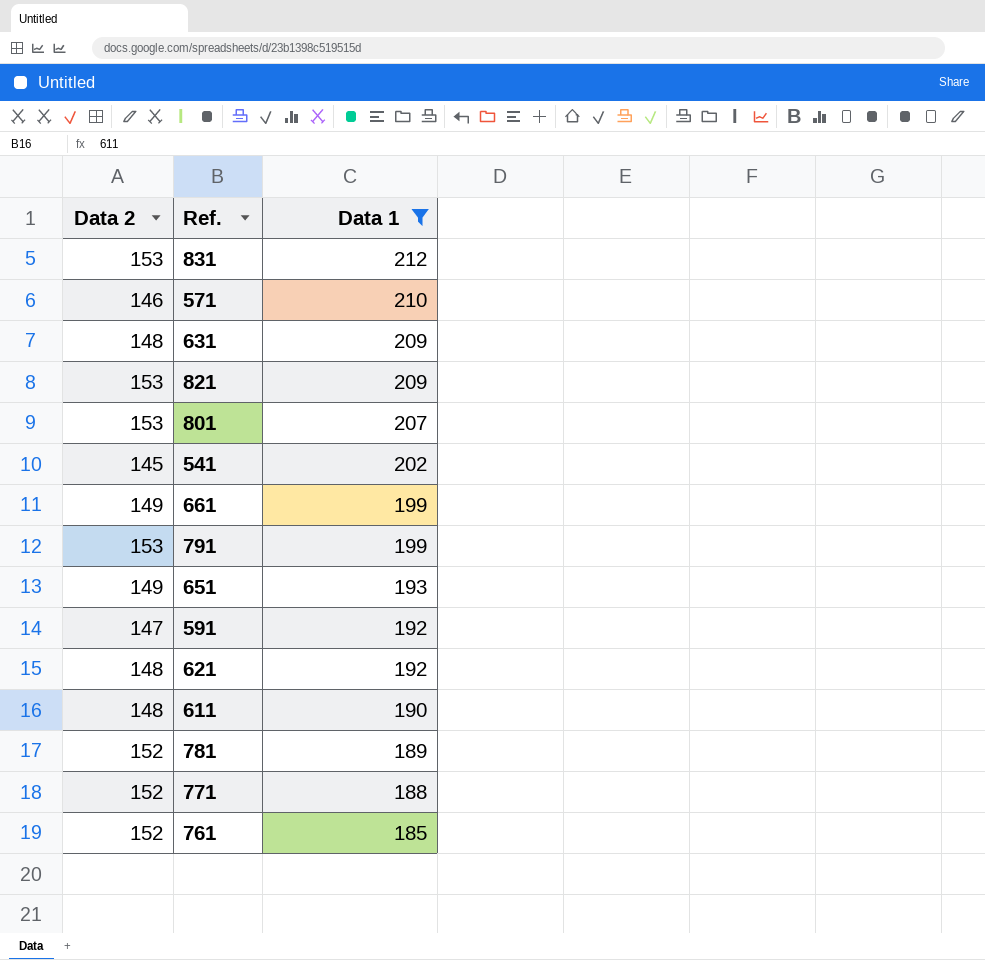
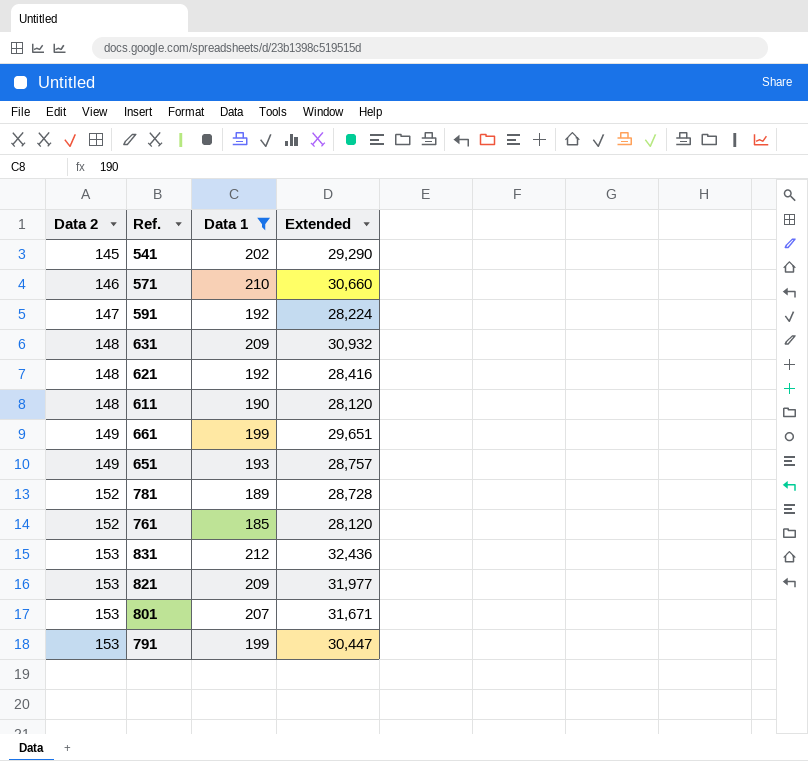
row order: Data 1 descending -> Data 2 ascending
column Extended | formula: none -> [Data 2] * [Data 1]
row 771: 152 | 188 -> none

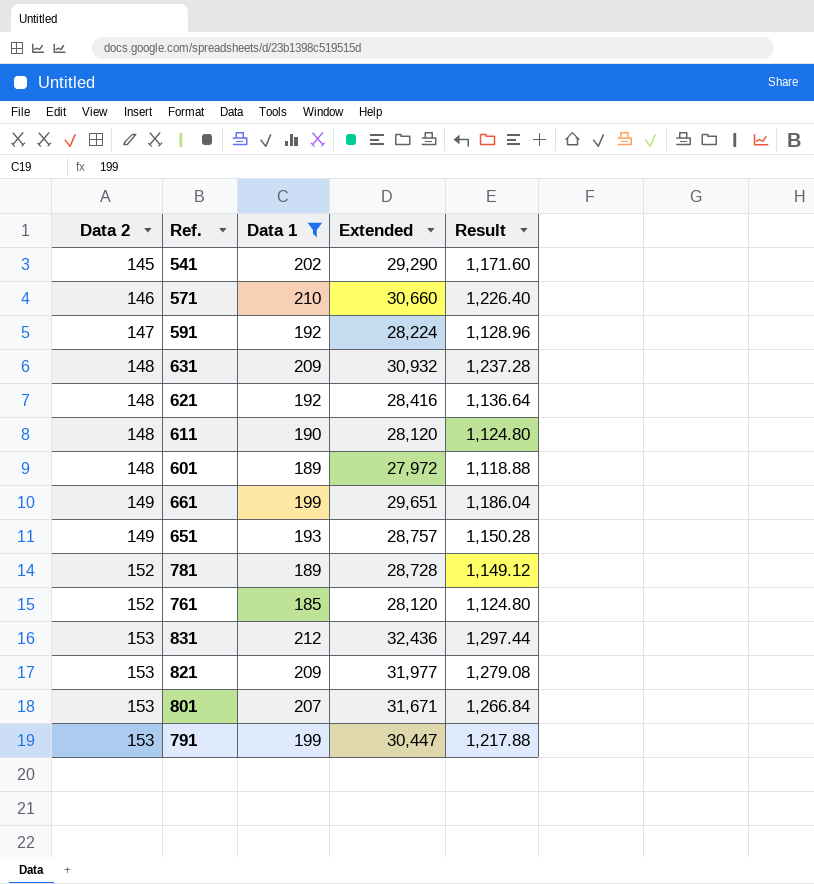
column Result | formula: none -> [Extended] * 0.04
row 601: none -> 148 | 189 | 27,972 | 1,118.88

